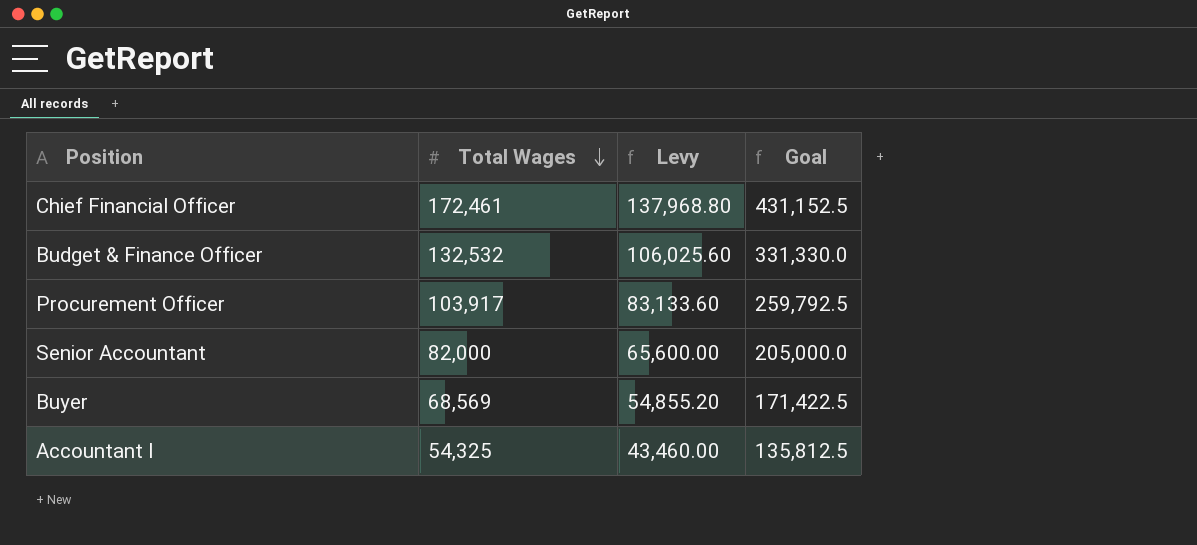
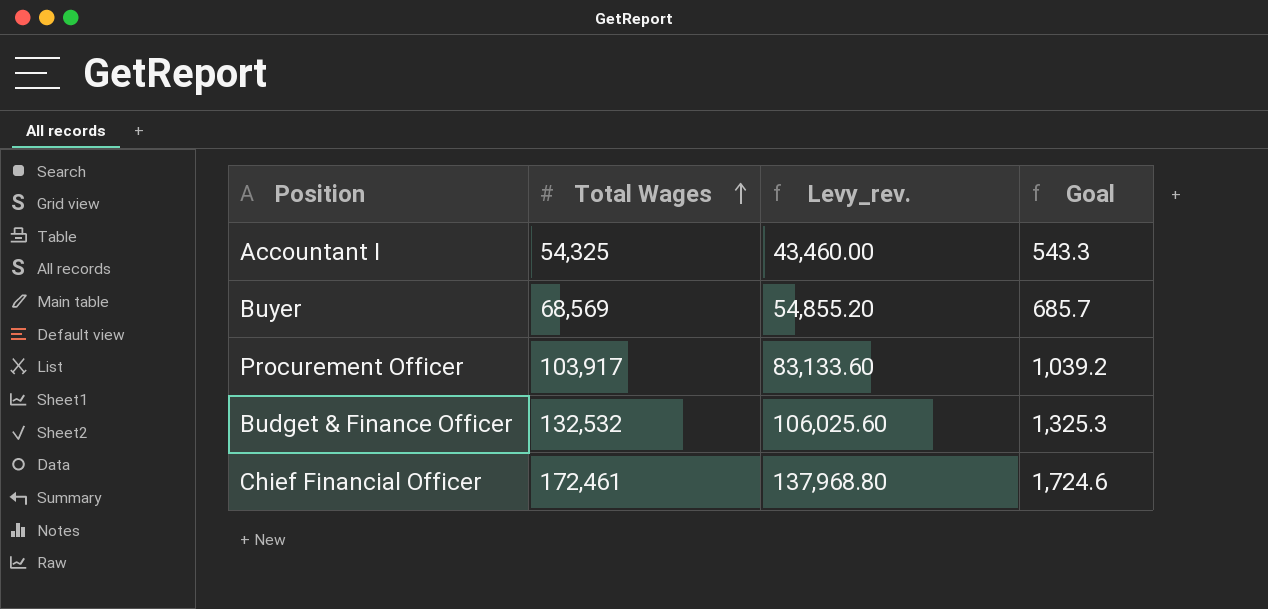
row order: Total Wages descending -> Total Wages ascending
column name: Levy -> Levy_rev.
column Goal | formula: [Total Wages] * 2.5 -> [Total Wages] * 0.01
row Senior Accountant: 82,000 | 65,600.00 | 205,000.0 -> none

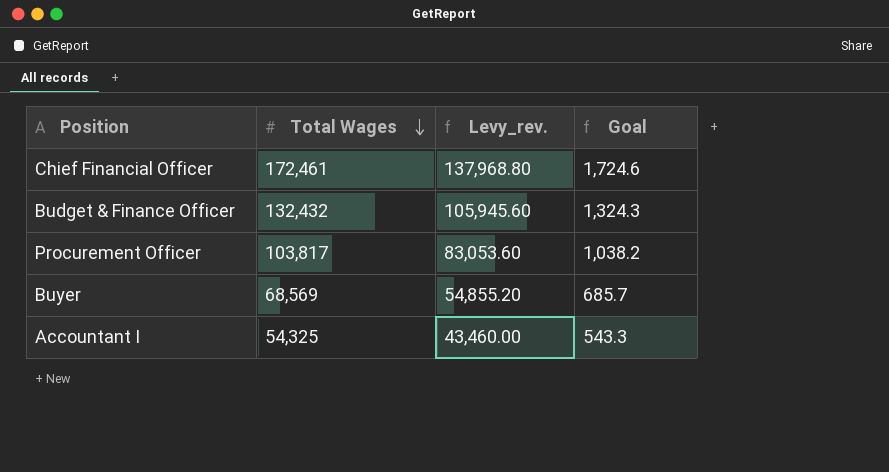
row order: Total Wages ascending -> Total Wages descending
Budget & Finance Officer | Total Wages: 132,532 -> 132,432
Budget & Finance Officer | Levy_rev.: 106,025.60 -> 105,945.60
Budget & Finance Officer | Goal: 1,325.3 -> 1,324.3
Procurement Officer | Total Wages: 103,917 -> 103,817
Procurement Officer | Levy_rev.: 83,133.60 -> 83,053.60
Procurement Officer | Goal: 1,039.2 -> 1,038.2

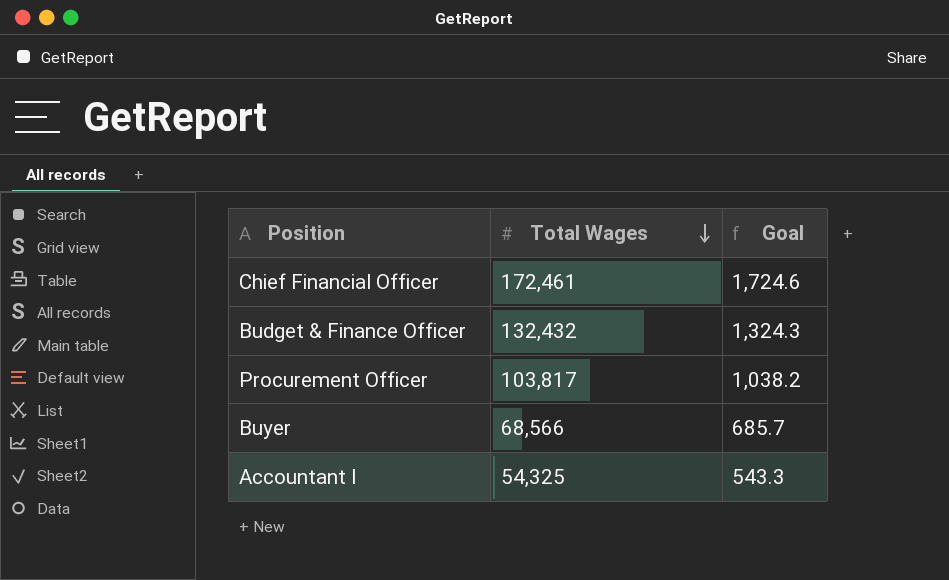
column Levy_rev. | formula: [Total Wages] * 0.8 -> none
Buyer | Total Wages: 68,569 -> 68,566

